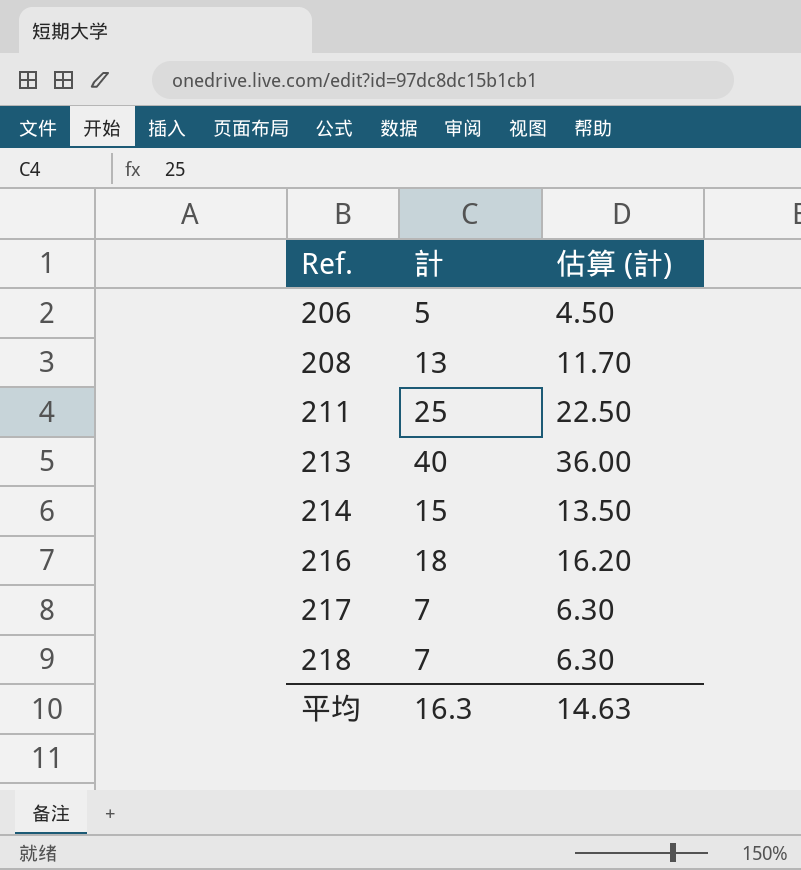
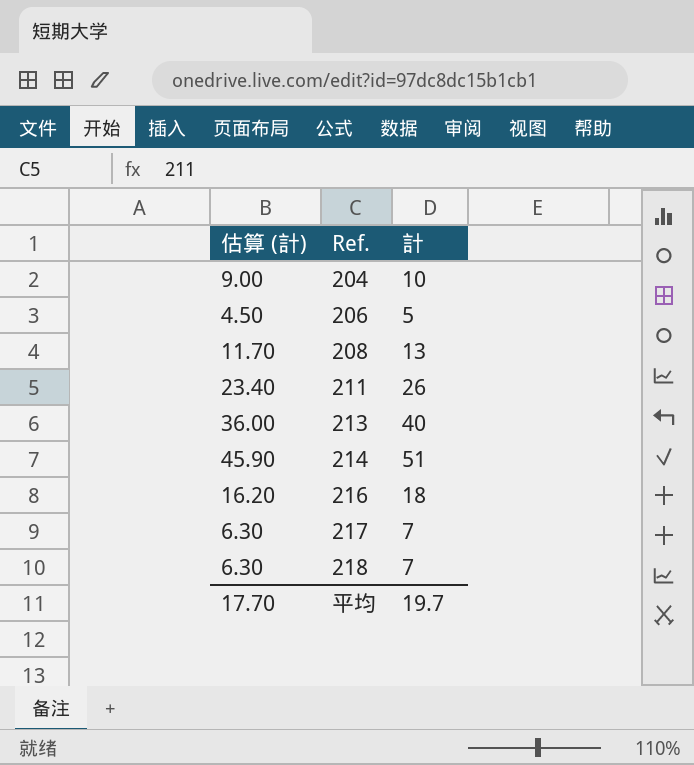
column 估算 (計) | position: 3 -> 1
row 204: none -> 9.00 | 10
211 | 估算 (計): 22.50 -> 23.40
211 | 計: 25 -> 26
214 | 估算 (計): 13.50 -> 45.90
214 | 計: 15 -> 51
平均 | 估算 (計): 14.63 -> 17.70
平均 | 計: 16.3 -> 19.7

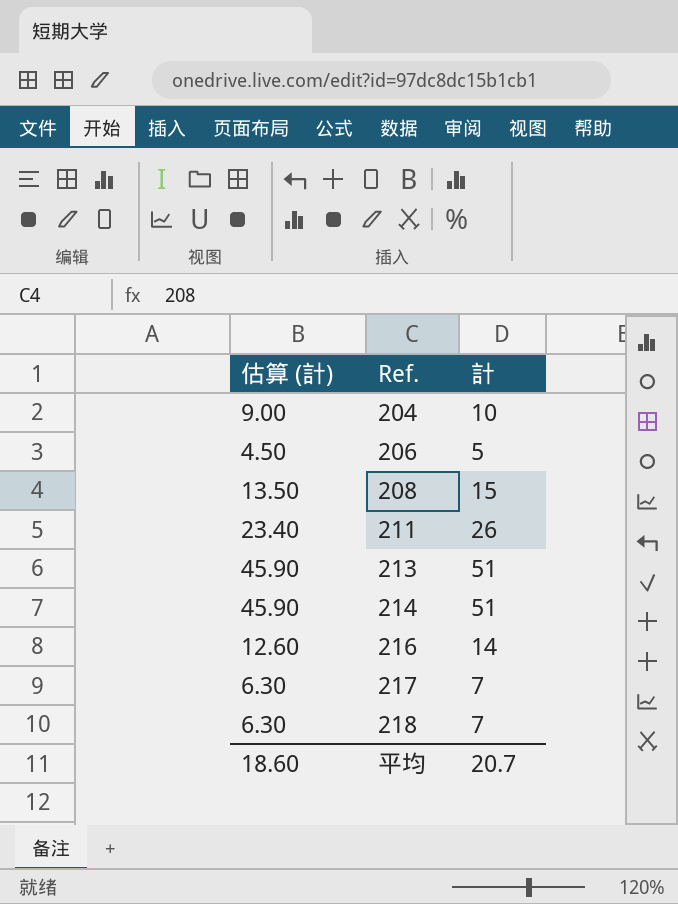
208 | 估算 (計): 11.70 -> 13.50
208 | 計: 13 -> 15
213 | 估算 (計): 36.00 -> 45.90
213 | 計: 40 -> 51
216 | 估算 (計): 16.20 -> 12.60
216 | 計: 18 -> 14
平均 | 估算 (計): 17.70 -> 18.60
平均 | 計: 19.7 -> 20.7

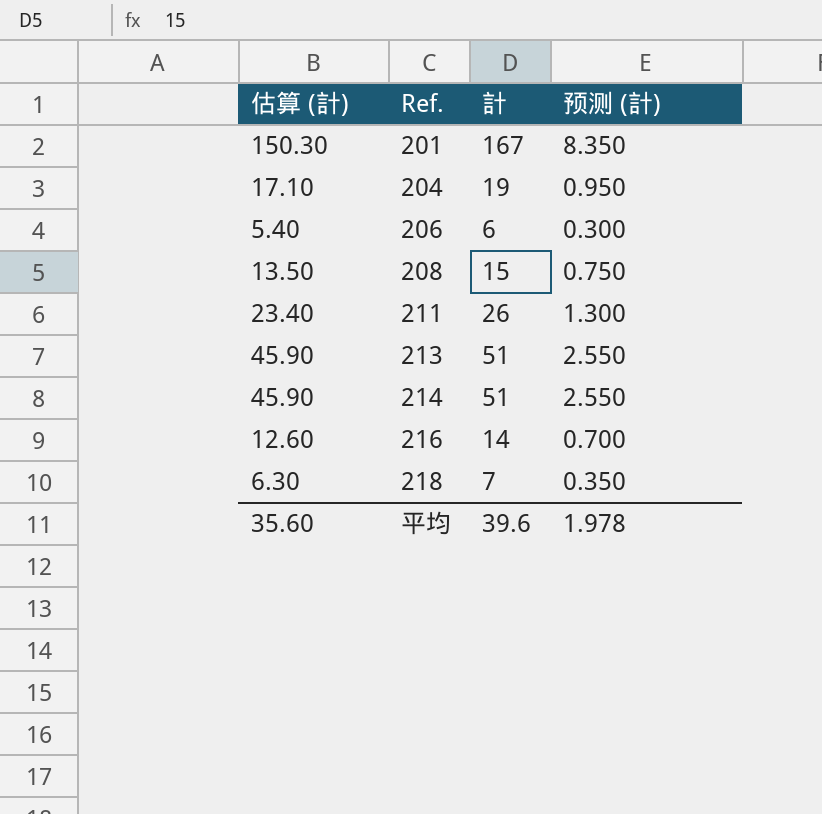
column 预测 (計) | formula: none -> [計] * 0.05
row 217: 6.30 | 7 -> none
row 201: none -> 150.30 | 167 | 8.350
204 | 估算 (計): 9.00 -> 17.10
204 | 計: 10 -> 19
206 | 估算 (計): 4.50 -> 5.40
206 | 計: 5 -> 6
平均 | 估算 (計): 18.60 -> 35.60
平均 | 計: 20.7 -> 39.6

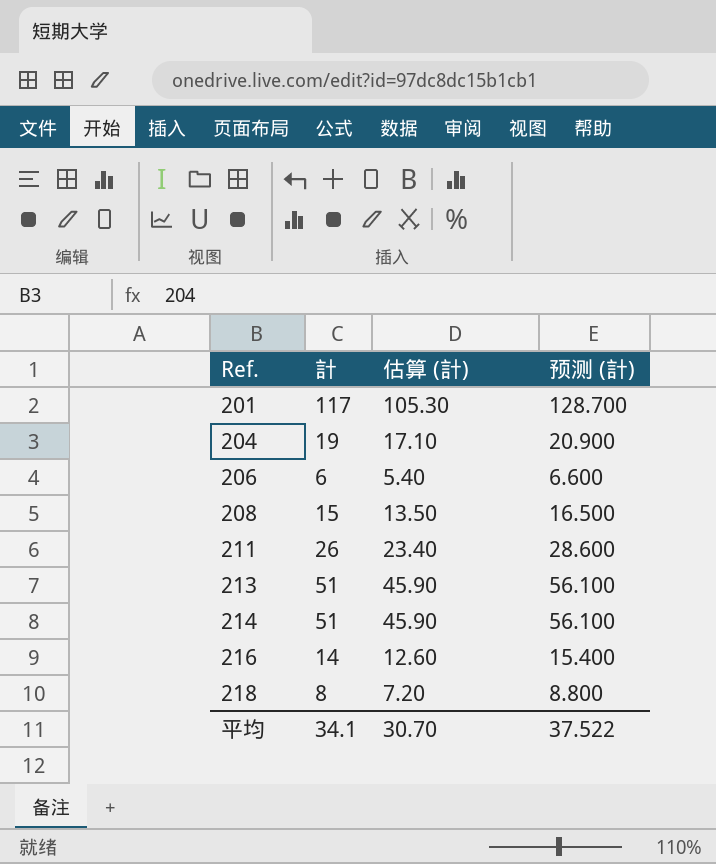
column 估算 (計) | position: 1 -> 3
column 预测 (計) | formula: [計] * 0.05 -> [計] * 1.1
201 | 計: 167 -> 117
201 | 估算 (計): 150.30 -> 105.30
218 | 計: 7 -> 8
218 | 估算 (計): 6.30 -> 7.20
平均 | 計: 39.6 -> 34.1
平均 | 估算 (計): 35.60 -> 30.70
平均 | 预测 (計): 1.978 -> 37.522

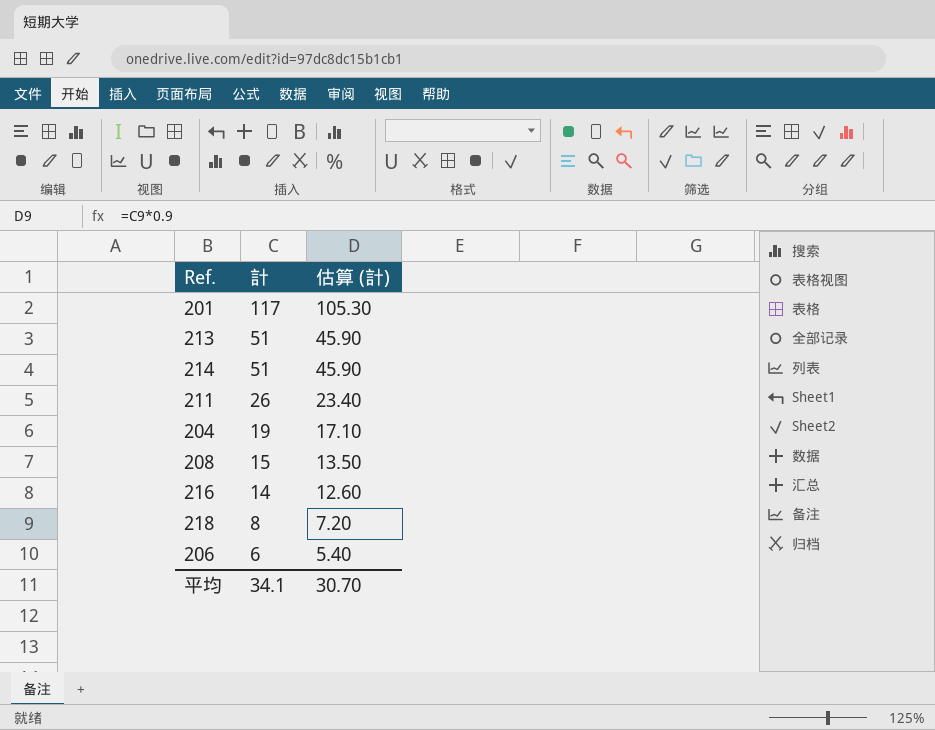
row order: Ref. ascending -> 計 descending
column 预测 (計) | formula: [計] * 1.1 -> none

